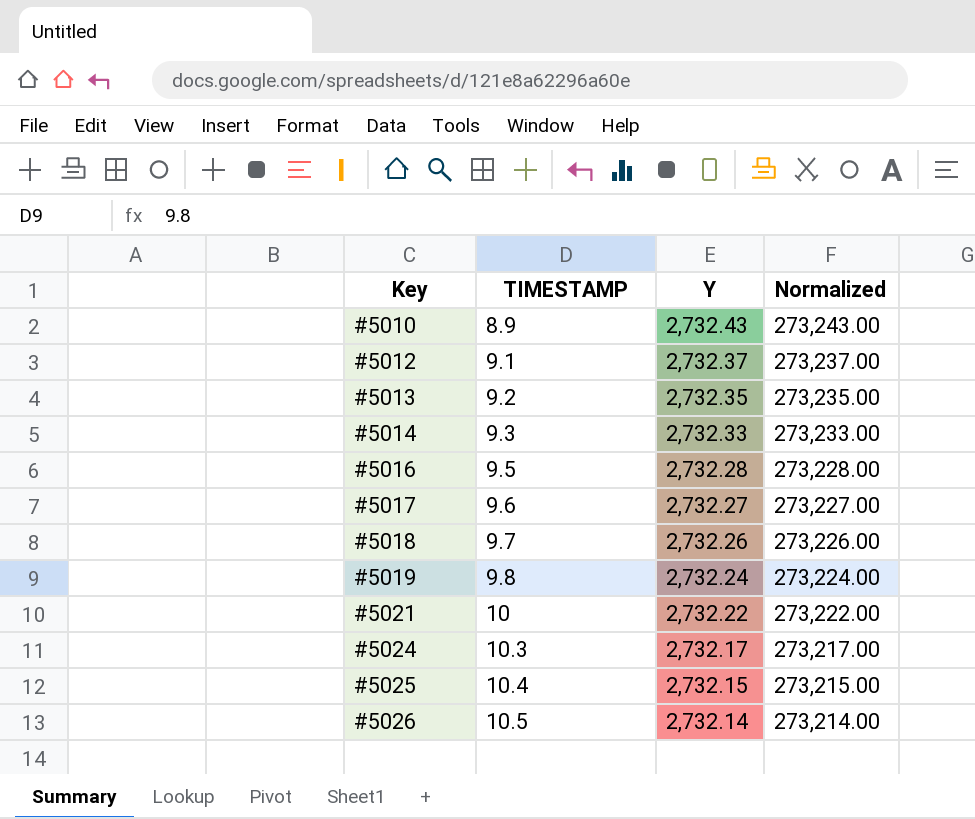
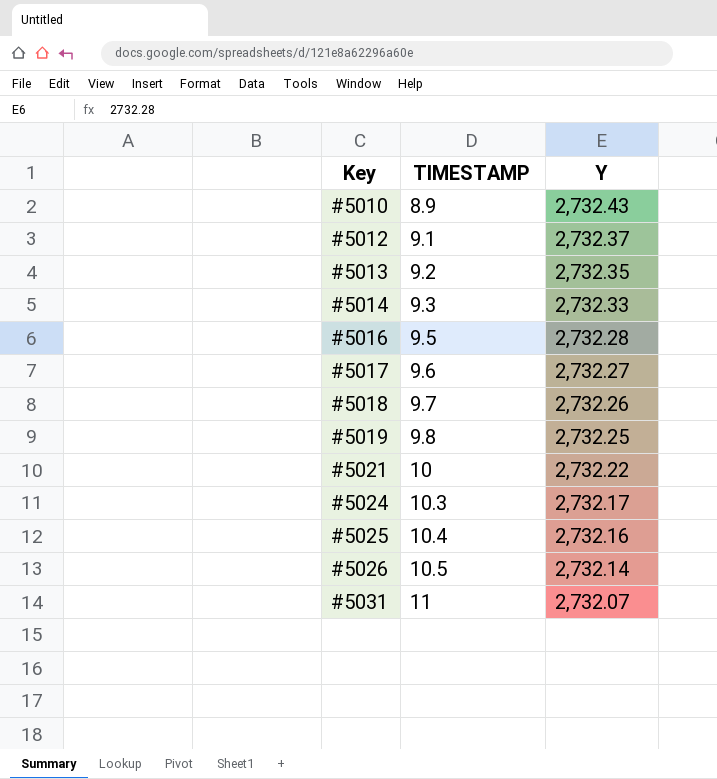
column Normalized | formula: [Y] * 100 -> none
#5019 | Y: 2,732.24 -> 2,732.25
#5025 | Y: 2,732.15 -> 2,732.16
row #5031: none -> 11 | 2,732.07

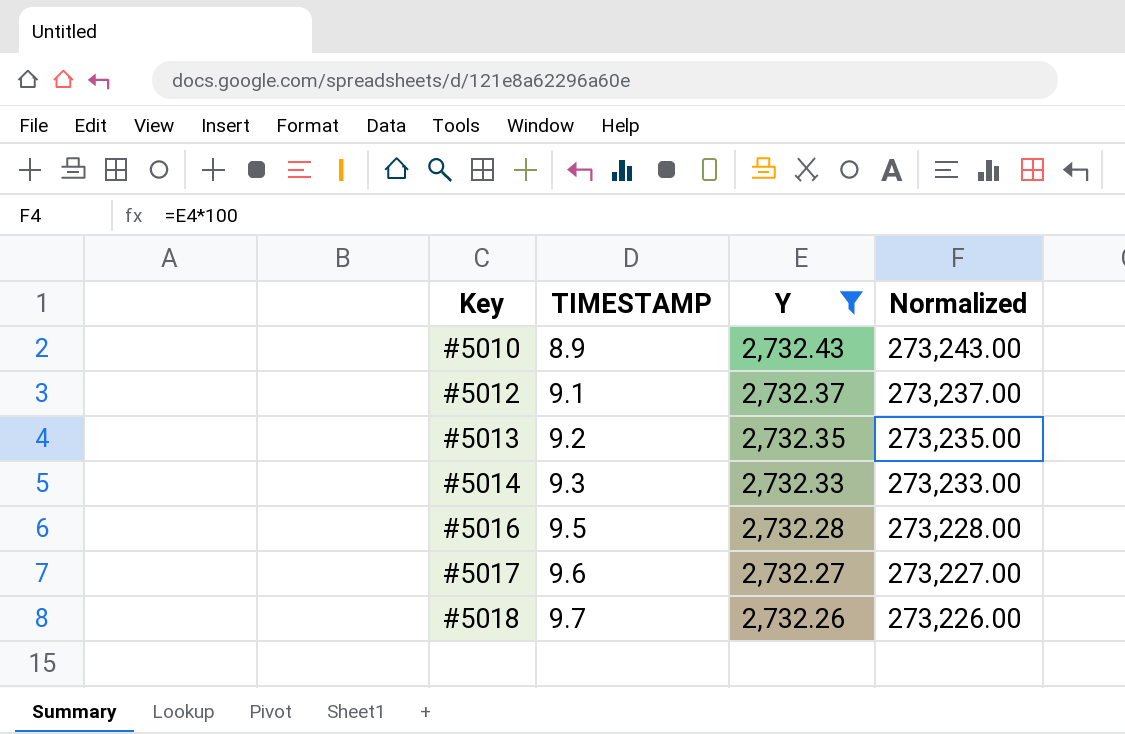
filter: none -> Y >= 2,732.26
column Normalized | formula: none -> [Y] * 100

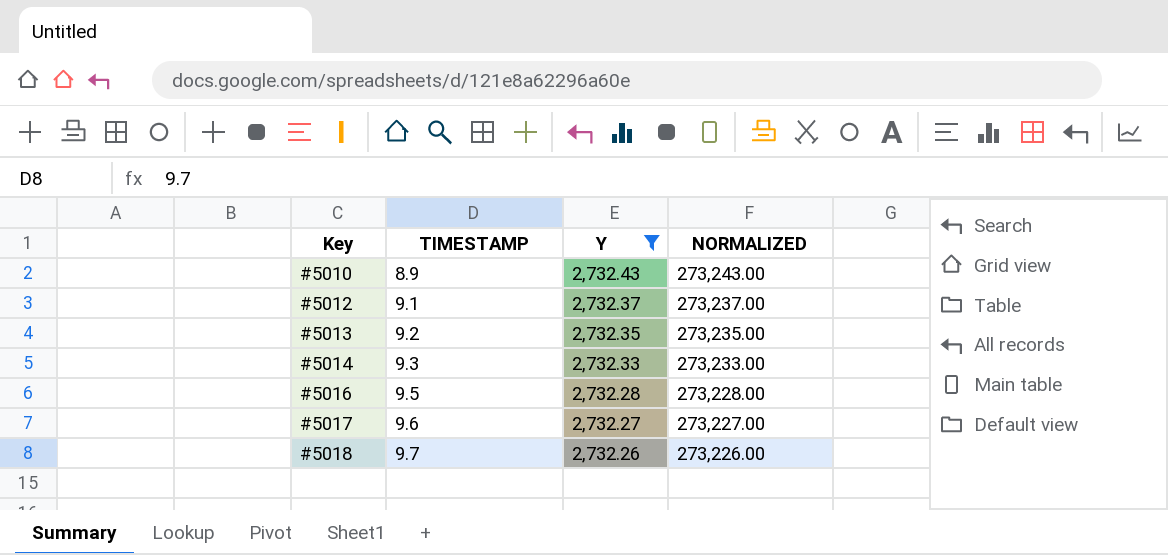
column name: Normalized -> NORMALIZED

